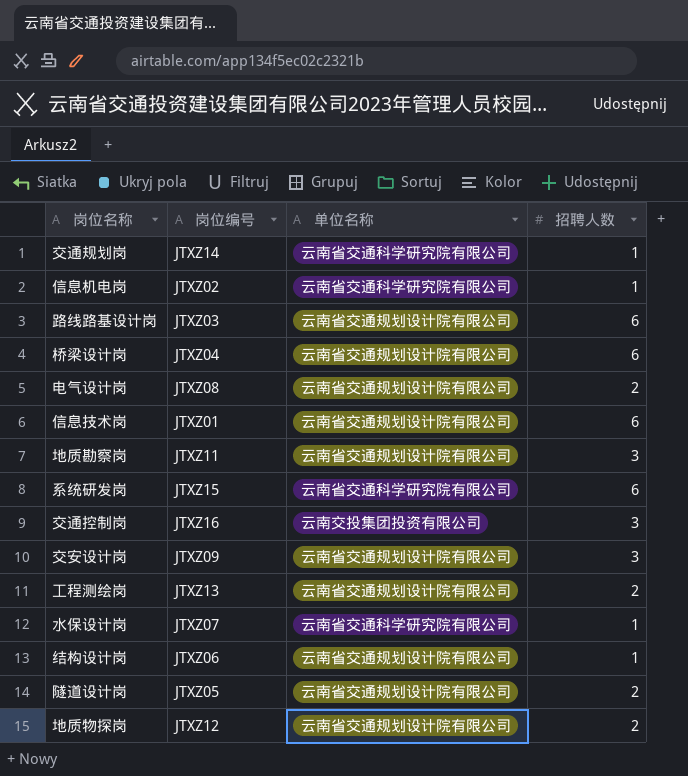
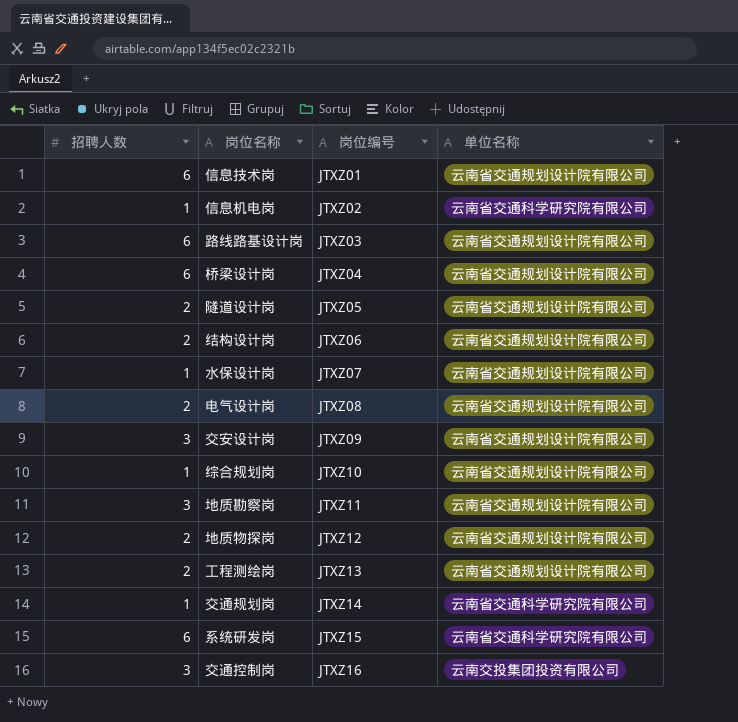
row order: none -> 岗位编号 ascending
column 招聘人数 | position: 4 -> 1
结构设计岗 | 招聘人数: 1 -> 2
水保设计岗 | 单位名称: 云南省交通科学研究院有限公司 -> 云南省交通规划设计院有限公司
row 综合规划岗: none -> 1 | JTXZ10 | 云南省交通规划设计院有限公司

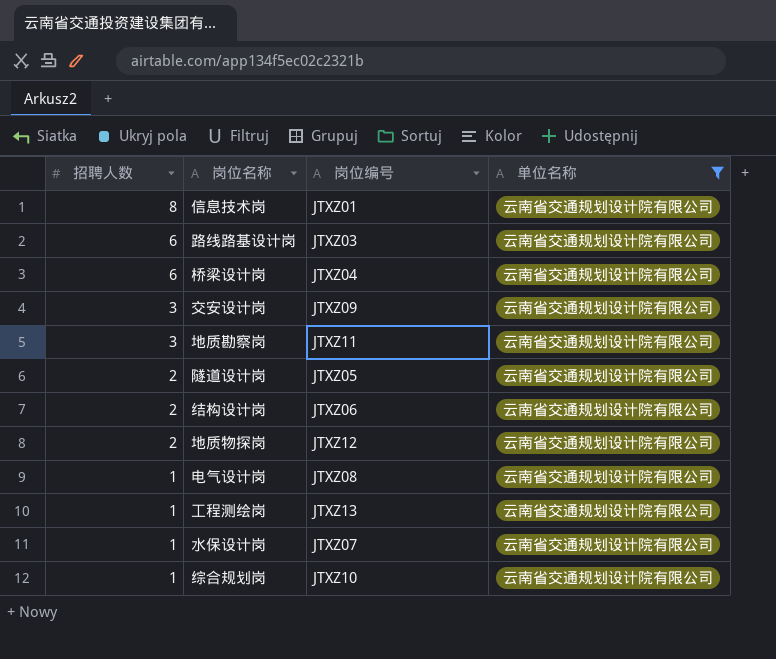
filter: none -> 单位名称 = 云南省交通规划设计院有限公司
row order: 岗位编号 ascending -> 招聘人数 descending
信息技术岗 | 招聘人数: 6 -> 8
电气设计岗 | 招聘人数: 2 -> 1
工程测绘岗 | 招聘人数: 2 -> 1

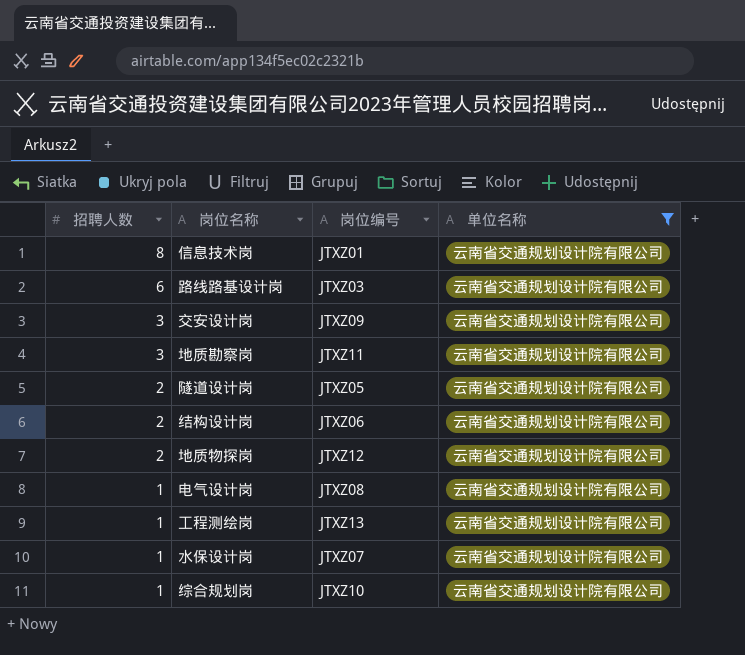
row 桥梁设计岗: 6 | JTXZ04 | 云南省交通规划设计院有限公司 -> none

